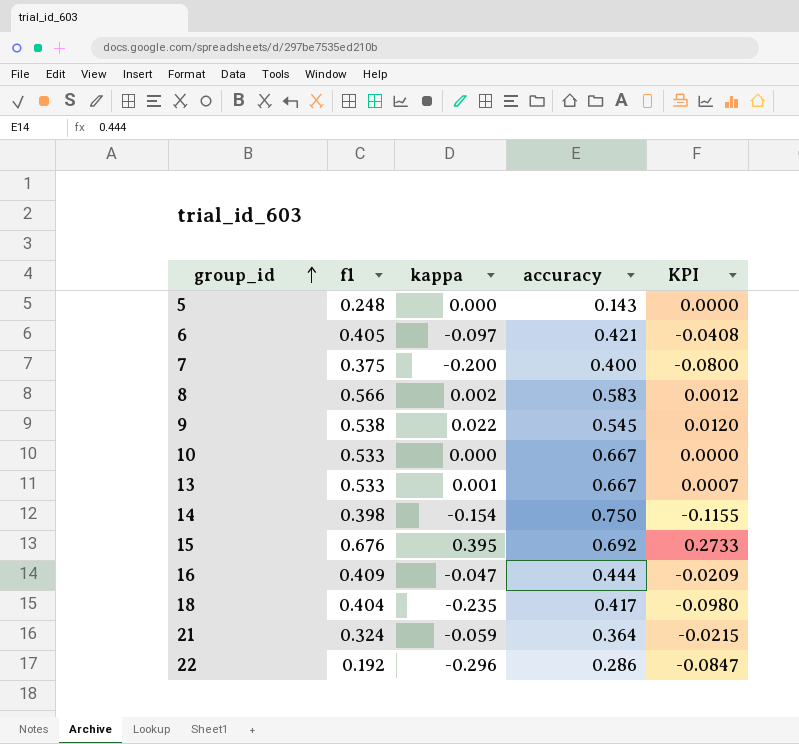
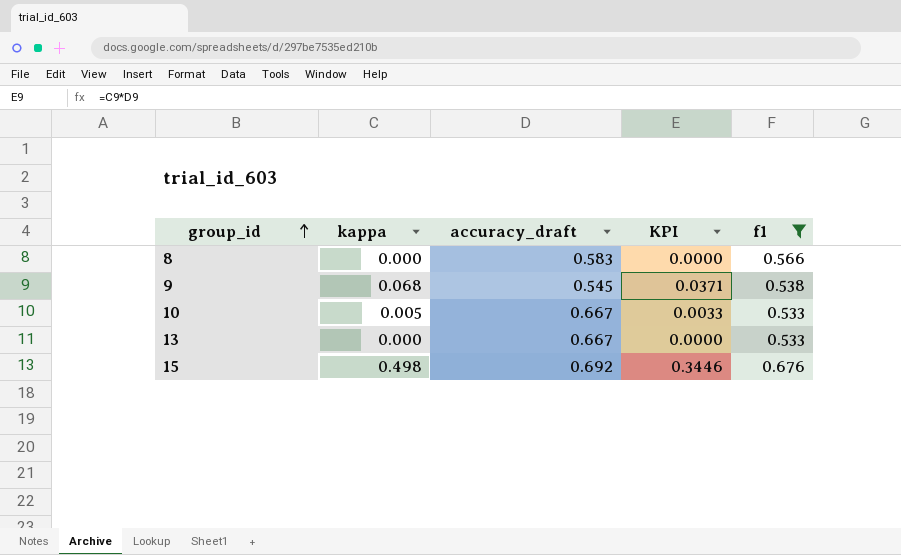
filter: none -> f1 >= 0.533
column name: accuracy -> accuracy_draft
column f1 | position: 2 -> 5
8 | kappa: 0.002 -> 0.000
8 | KPI: 0.0012 -> 0.0000
9 | kappa: 0.022 -> 0.068
9 | KPI: 0.0120 -> 0.0371
10 | kappa: 0.000 -> 0.005
10 | KPI: 0.0000 -> 0.0033
13 | kappa: 0.001 -> 0.000
13 | KPI: 0.0007 -> 0.0000
15 | kappa: 0.395 -> 0.498
15 | KPI: 0.2733 -> 0.3446

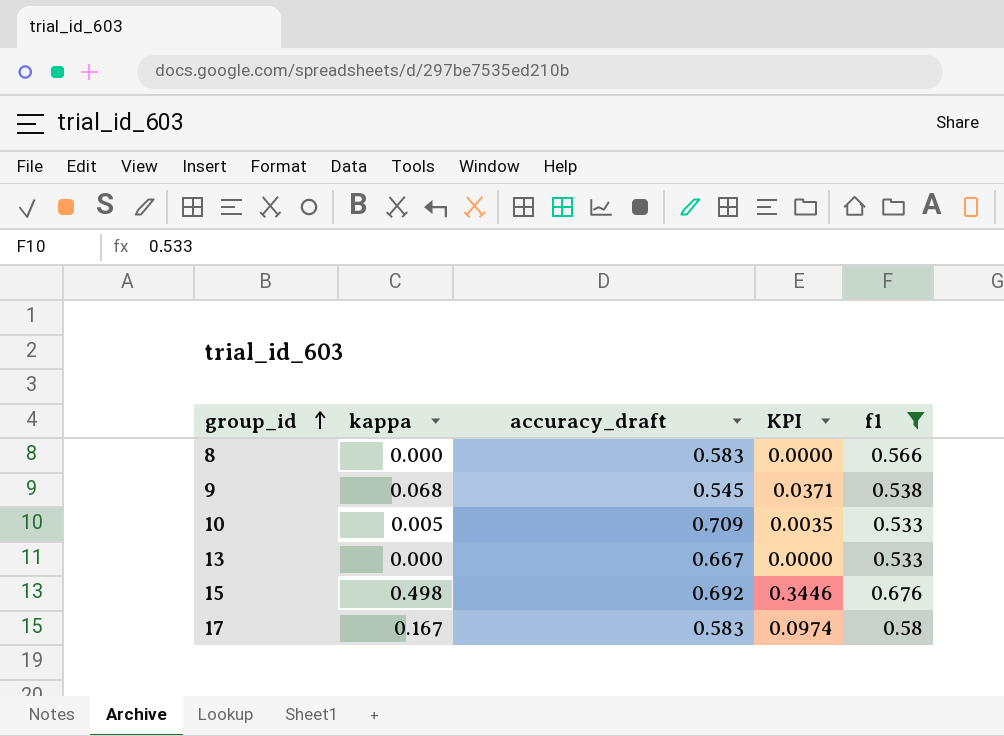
10 | accuracy_draft: 0.667 -> 0.709
10 | KPI: 0.0033 -> 0.0035
row 17: none -> 0.167 | 0.583 | 0.0974 | 0.58

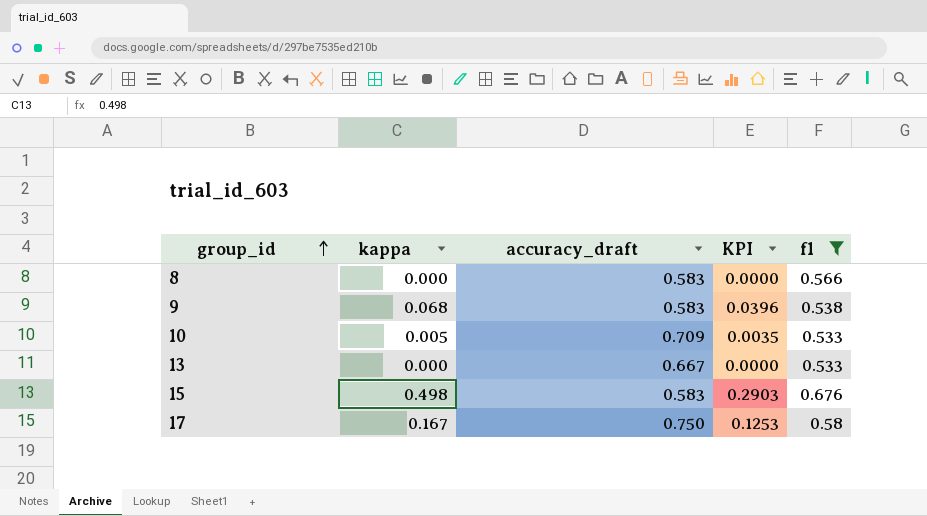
9 | accuracy_draft: 0.545 -> 0.583
9 | KPI: 0.0371 -> 0.0396
15 | accuracy_draft: 0.692 -> 0.583
15 | KPI: 0.3446 -> 0.2903
17 | accuracy_draft: 0.583 -> 0.750
17 | KPI: 0.0974 -> 0.1253

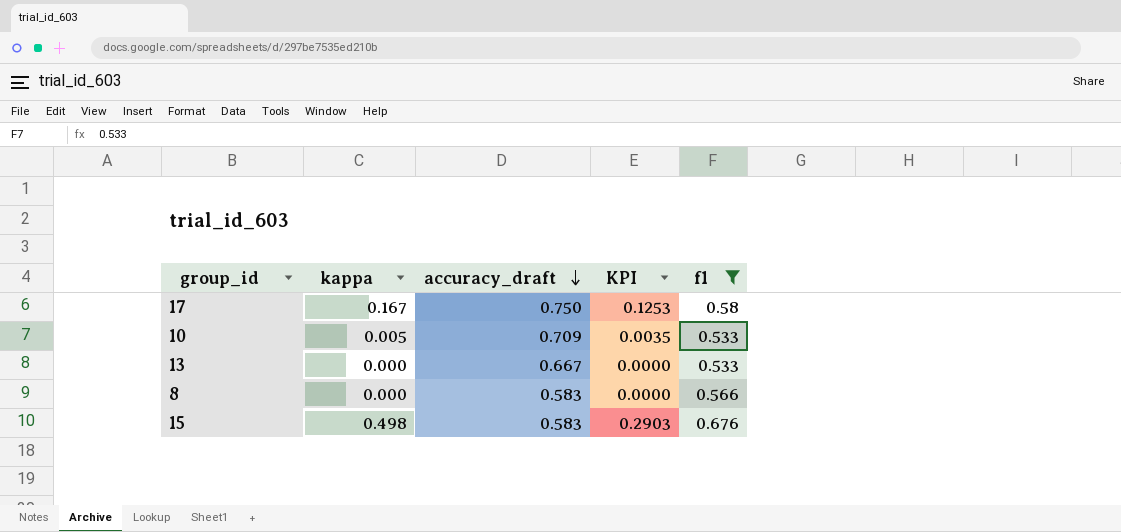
row order: group_id ascending -> accuracy_draft descending
row 9: 0.068 | 0.583 | 0.0396 | 0.538 -> none

